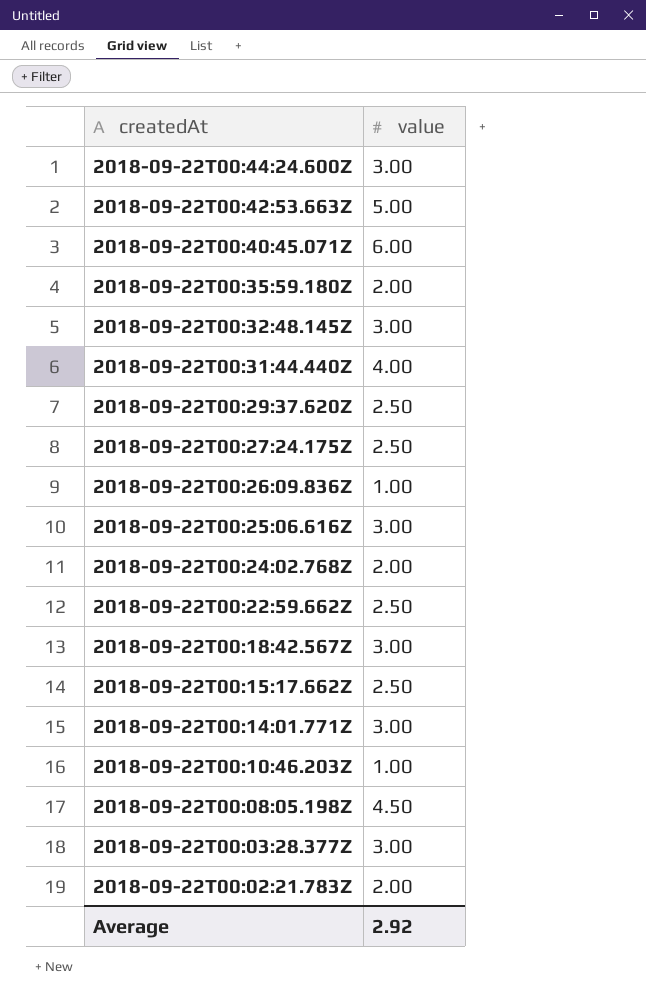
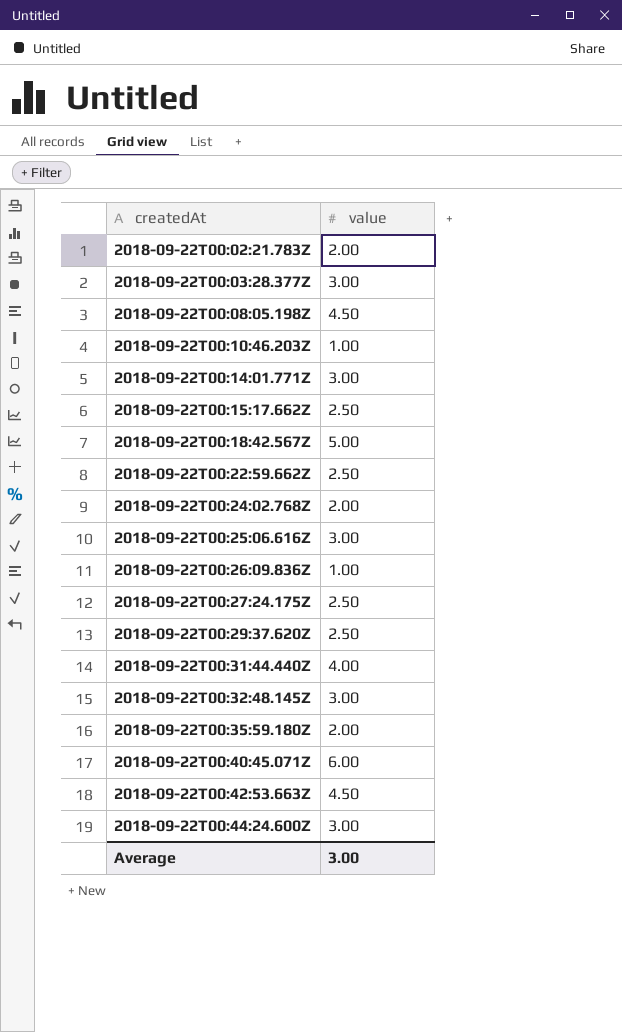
row order: createdAt descending -> createdAt ascending
2018-09-22T00:18:42.567Z | value: 3.00 -> 5.00
2018-09-22T00:42:53.663Z | value: 5.00 -> 4.50
Average | value: 2.92 -> 3.00

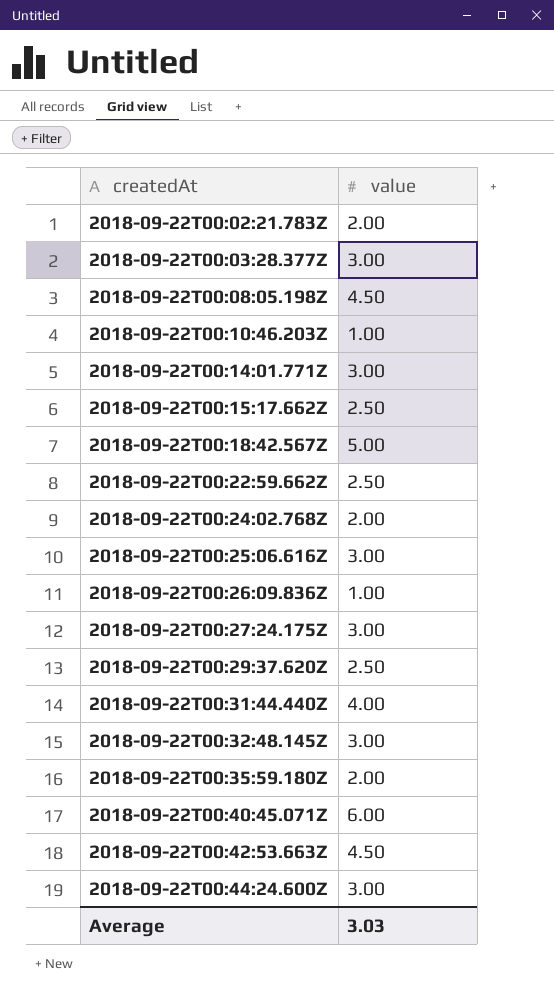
2018-09-22T00:27:24.175Z | value: 2.50 -> 3.00
Average | value: 3.00 -> 3.03

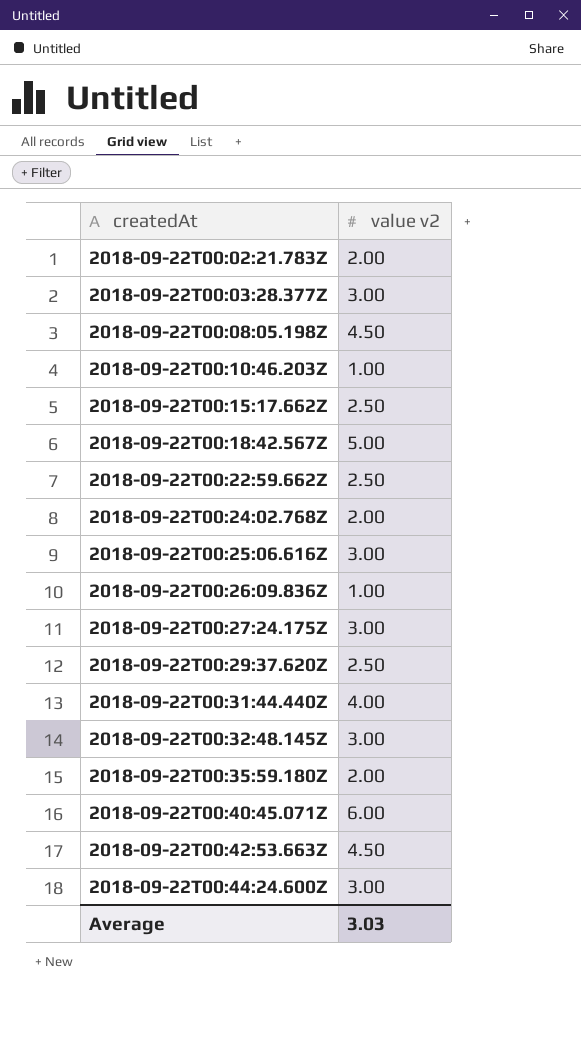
column name: value -> value v2
row 2018-09-22T00:14:01.771Z: 3.00 -> none

